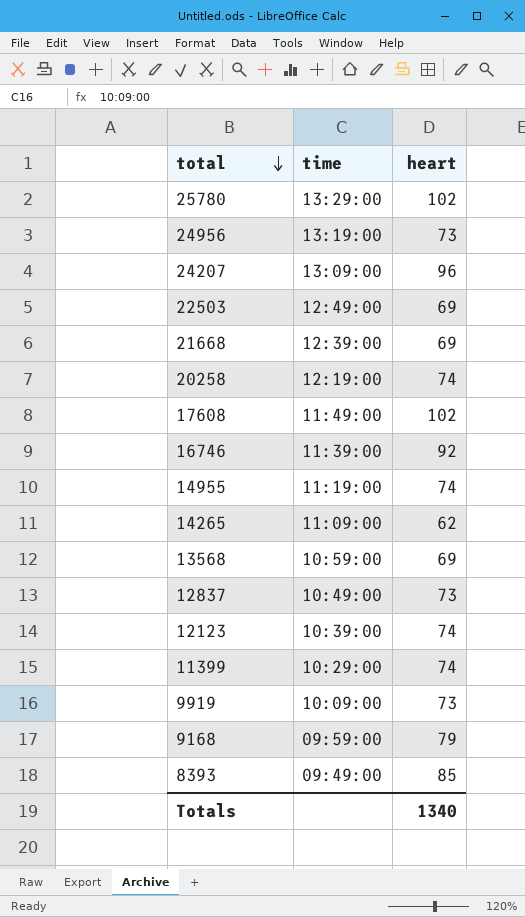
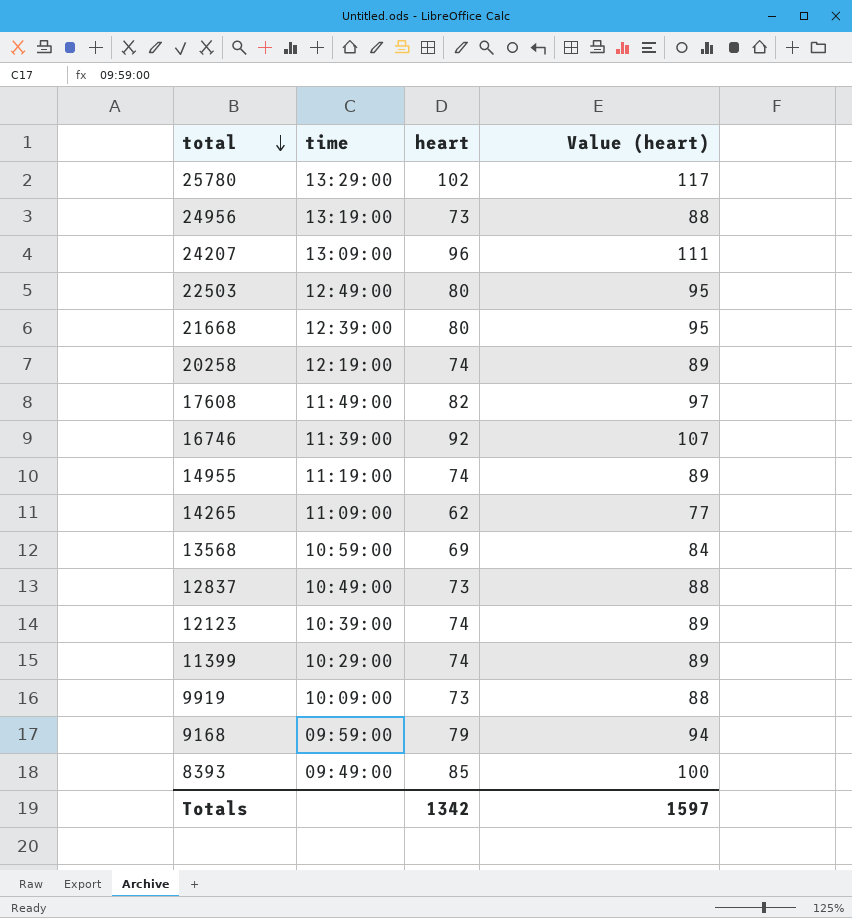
column Value (heart) | formula: none -> [heart] + 15
22503 | heart: 69 -> 80
21668 | heart: 69 -> 80
17608 | heart: 102 -> 82
Totals | heart: 1340 -> 1342

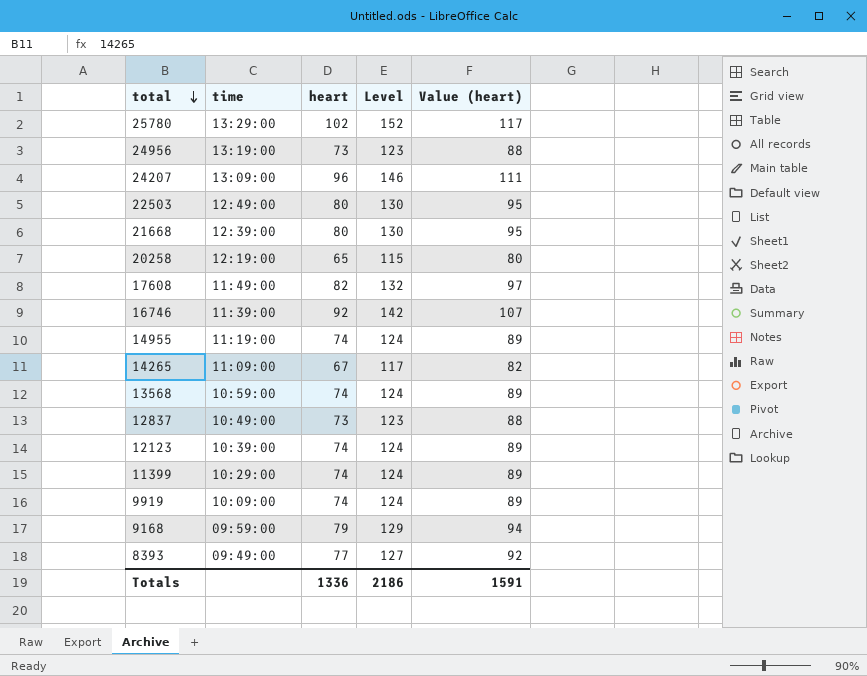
column Level | formula: none -> [heart] + 50
20258 | heart: 74 -> 65
20258 | Value (heart): 89 -> 80
14265 | heart: 62 -> 67
14265 | Value (heart): 77 -> 82
13568 | heart: 69 -> 74
13568 | Value (heart): 84 -> 89
9919 | heart: 73 -> 74
9919 | Value (heart): 88 -> 89
8393 | heart: 85 -> 77
8393 | Value (heart): 100 -> 92
Totals | heart: 1342 -> 1336
Totals | Value (heart): 1597 -> 1591

